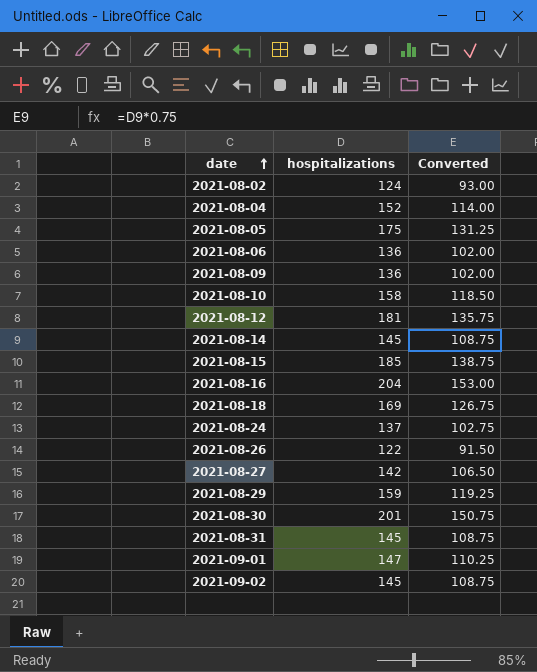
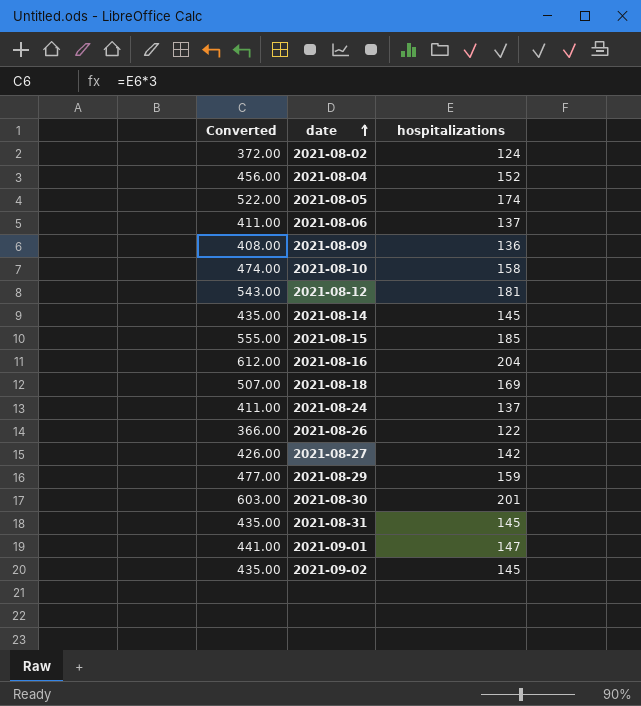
column Converted | formula: [hospitalizations] * 0.75 -> [hospitalizations] * 3
column Converted | position: 3 -> 1
2021-08-05 | hospitalizations: 175 -> 174
2021-08-06 | hospitalizations: 136 -> 137

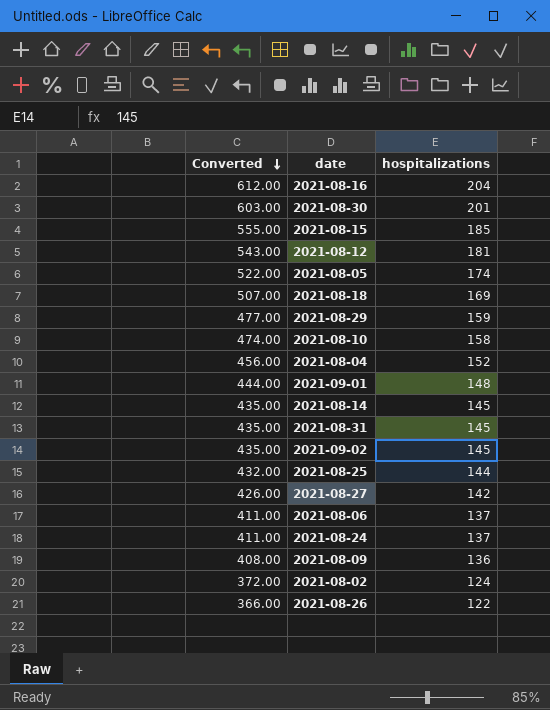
row order: date ascending -> Converted descending
2021-09-01 | Converted: 441.00 -> 444.00
2021-09-01 | hospitalizations: 147 -> 148
row 2021-08-25: none -> 432.00 | 144

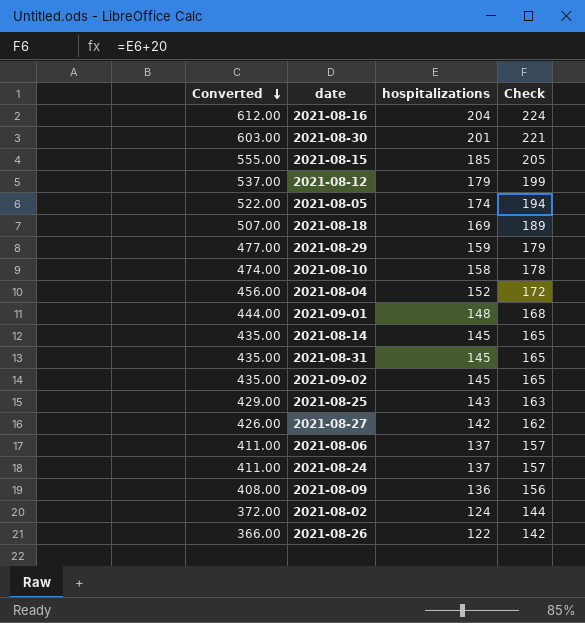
column Check | formula: none -> [hospitalizations] + 20
2021-08-12 | Converted: 543.00 -> 537.00
2021-08-12 | hospitalizations: 181 -> 179
2021-08-25 | Converted: 432.00 -> 429.00
2021-08-25 | hospitalizations: 144 -> 143

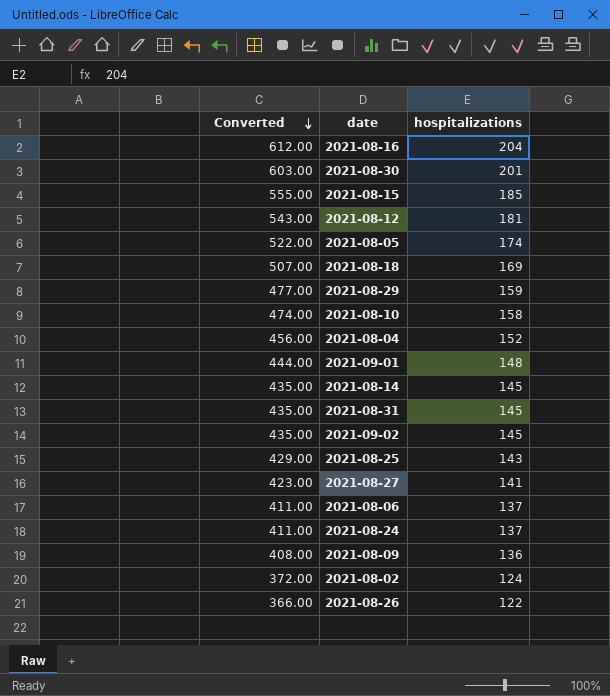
column Check | formula: [hospitalizations] + 20 -> none
2021-08-12 | Converted: 537.00 -> 543.00
2021-08-12 | hospitalizations: 179 -> 181
2021-08-27 | Converted: 426.00 -> 423.00
2021-08-27 | hospitalizations: 142 -> 141

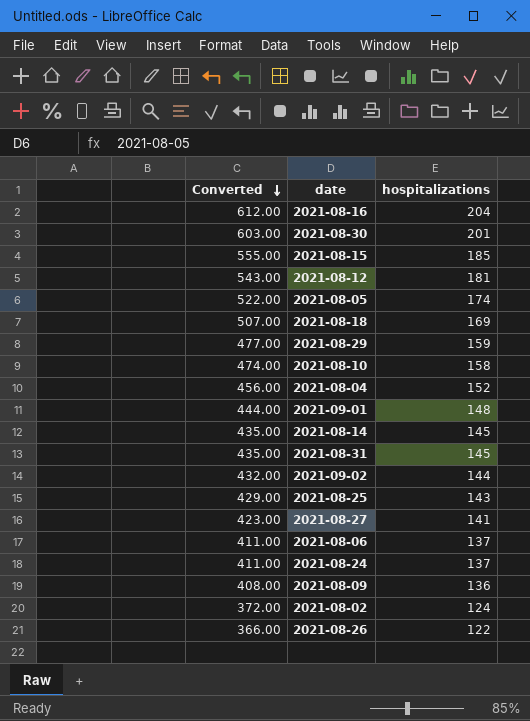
2021-09-02 | Converted: 435.00 -> 432.00
2021-09-02 | hospitalizations: 145 -> 144

